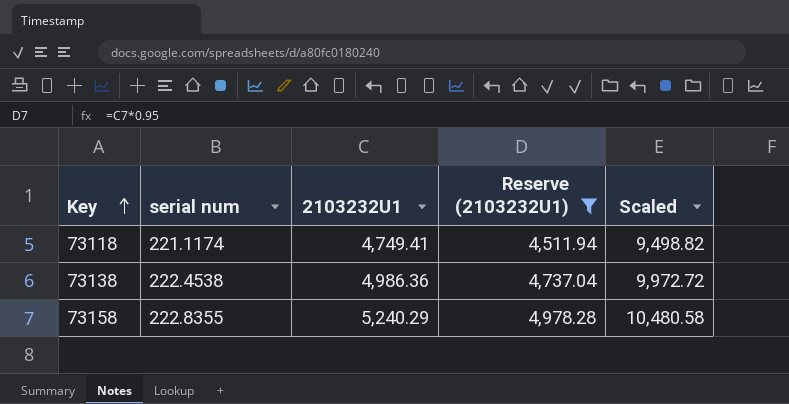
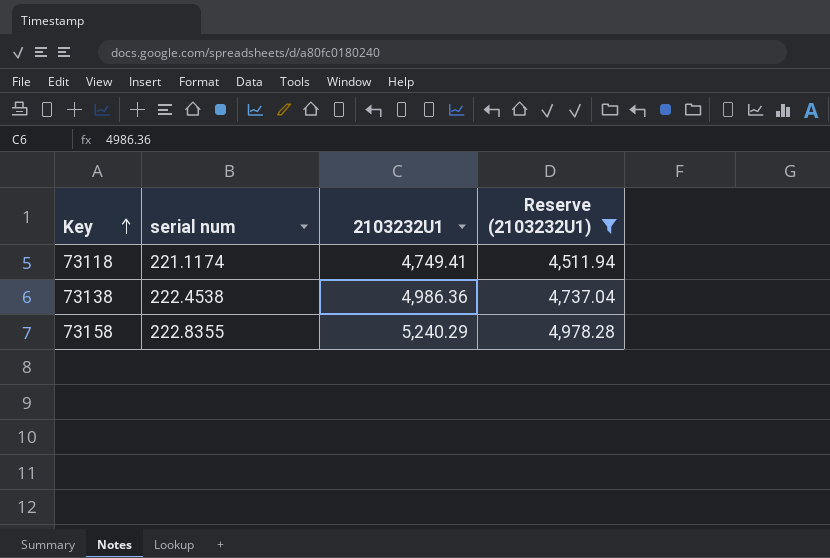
column Scaled | formula: [2103232U1] * 2 -> none

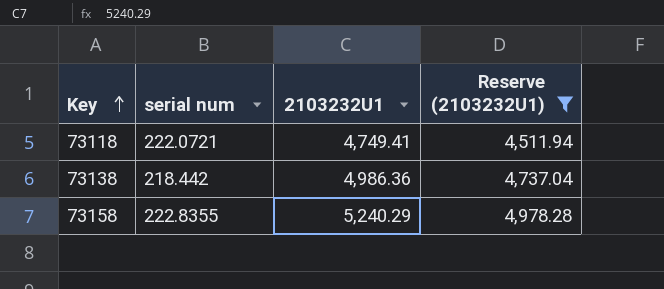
73118 | serial num: 221.1174 -> 222.0721
73138 | serial num: 222.4538 -> 218.442

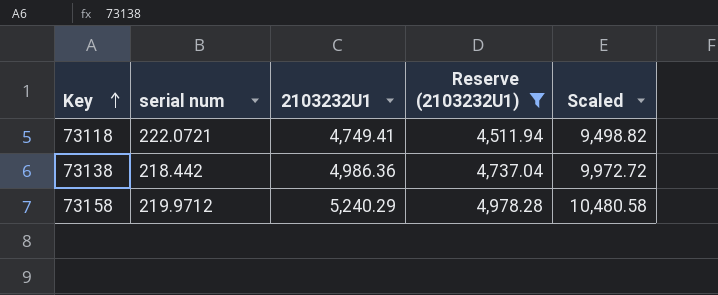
column Scaled | formula: none -> [2103232U1] * 2
73158 | serial num: 222.8355 -> 219.9712

